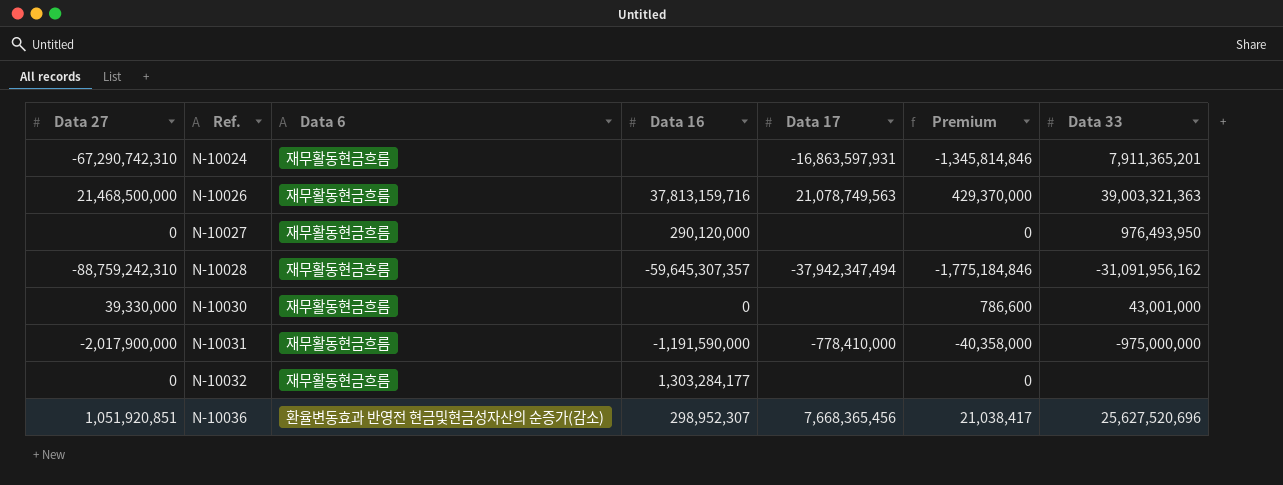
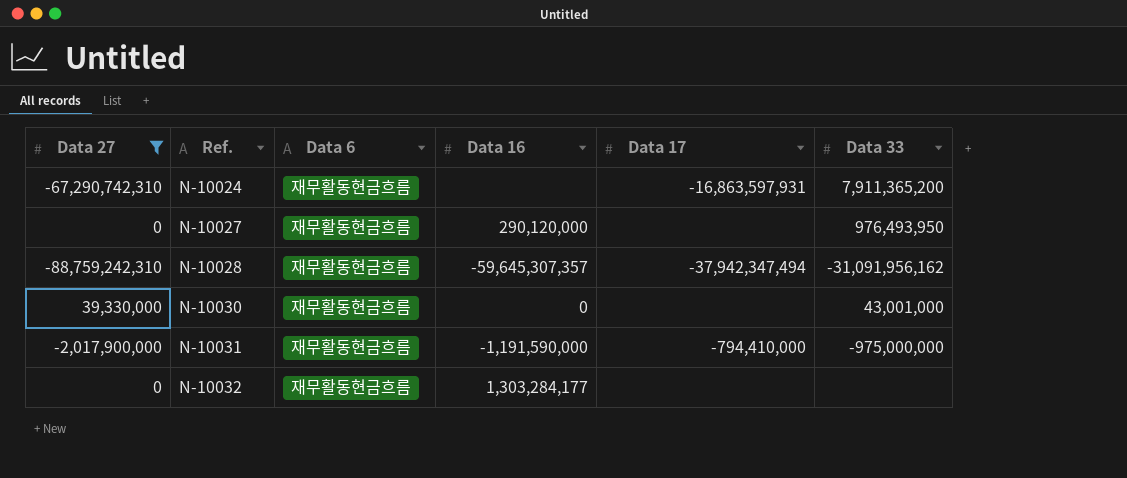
filter: none -> Data 27 <= 39,330,000
column Premium | formula: [Data 27] * 0.02 -> none
N-10024 | Data 33: 7,911,365,201 -> 7,911,365,200
N-10031 | Data 17: -778,410,000 -> -794,410,000

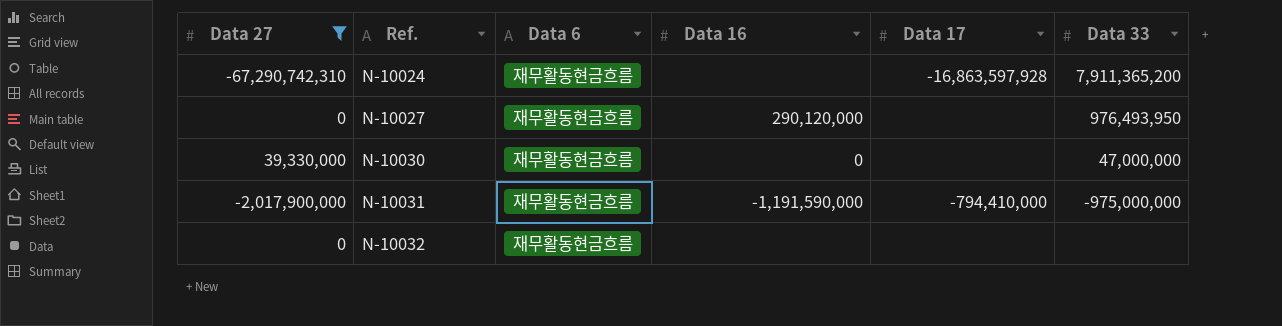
row N-10028: -88,759,242,310 | 재무활동현금흐름 | -59,645,307,357 | -37,942,347,494 | -31,091,956,162 -> none
N-10024 | Data 17: -16,863,597,931 -> -16,863,597,928
N-10030 | Data 33: 43,001,000 -> 47,000,000
N-10032 | Data 16: 1,303,284,177 -> none

